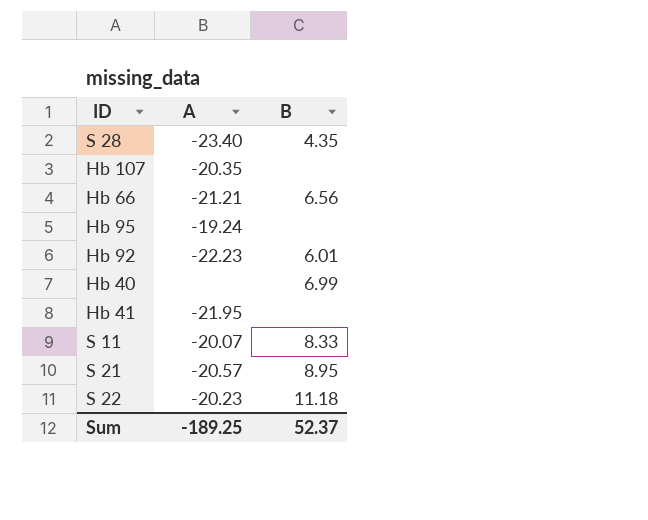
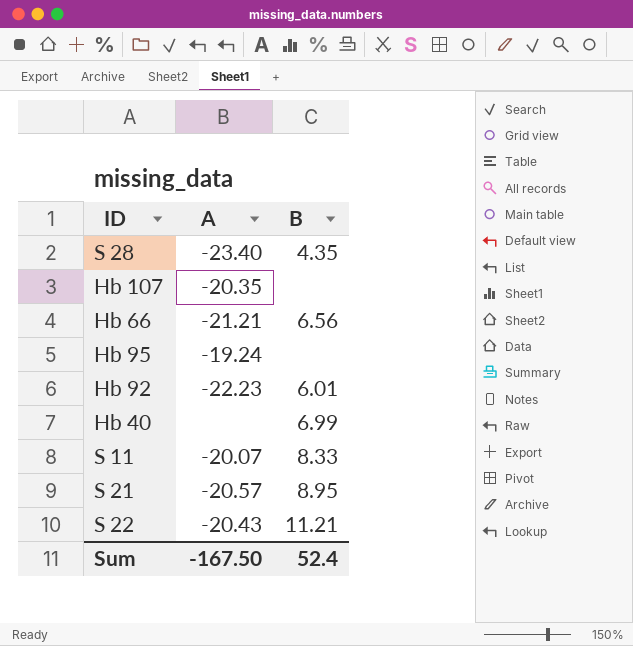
row Hb 41: -21.95 | none -> none
S 22 | A: -20.23 -> -20.43
S 22 | B: 11.18 -> 11.21
Sum | A: -189.25 -> -167.50
Sum | B: 52.37 -> 52.4

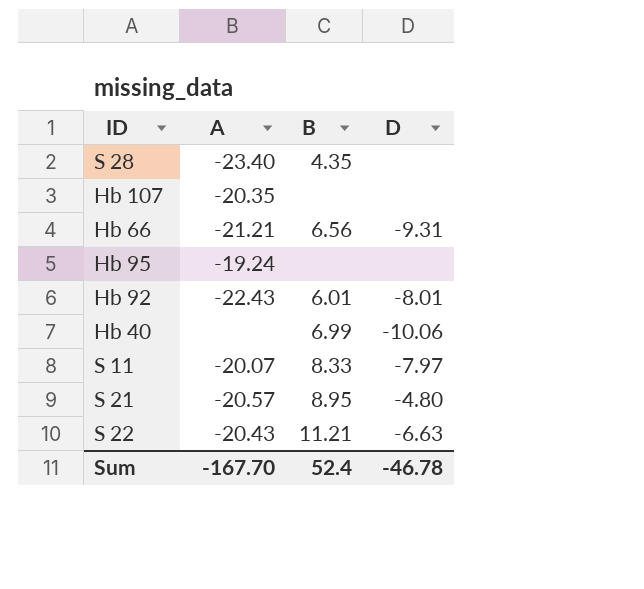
column D | position: none -> 4
Hb 92 | A: -22.23 -> -22.43
Sum | A: -167.50 -> -167.70

